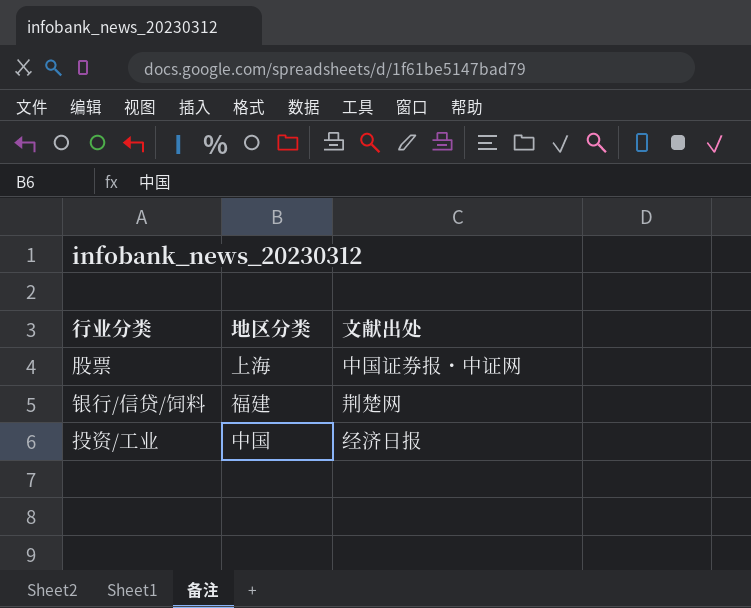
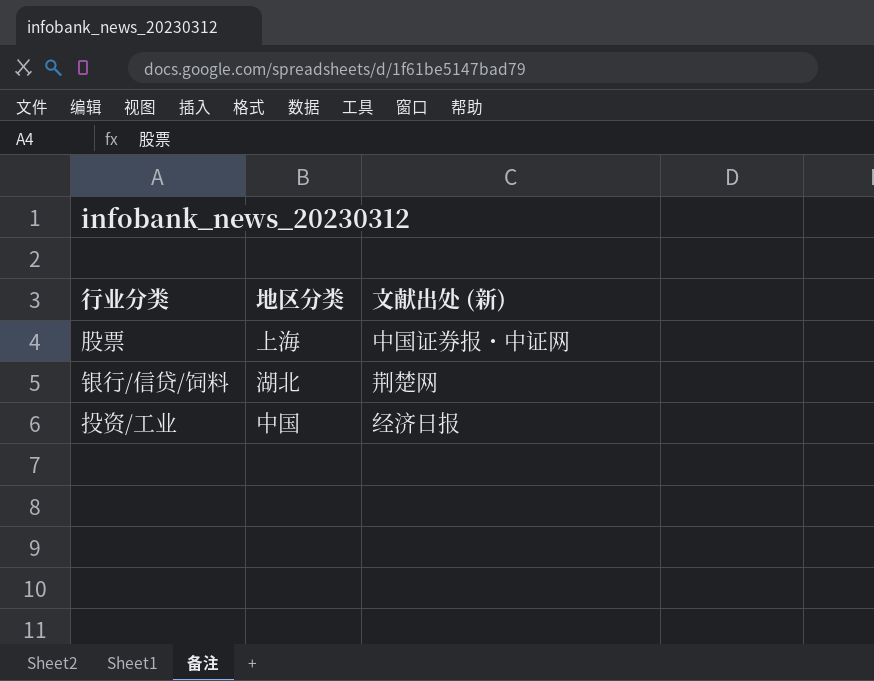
column name: 文献出处 -> 文献出处 (新)
银行/信贷/饲料 | 地区分类: 福建 -> 湖北

